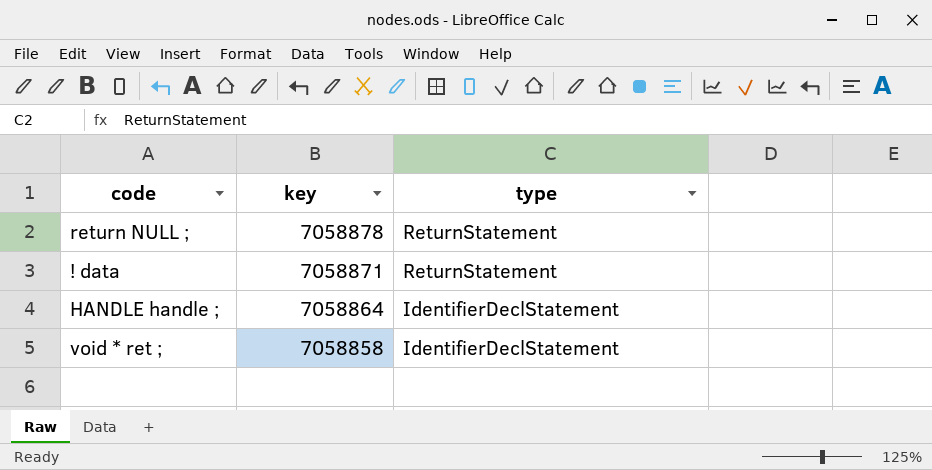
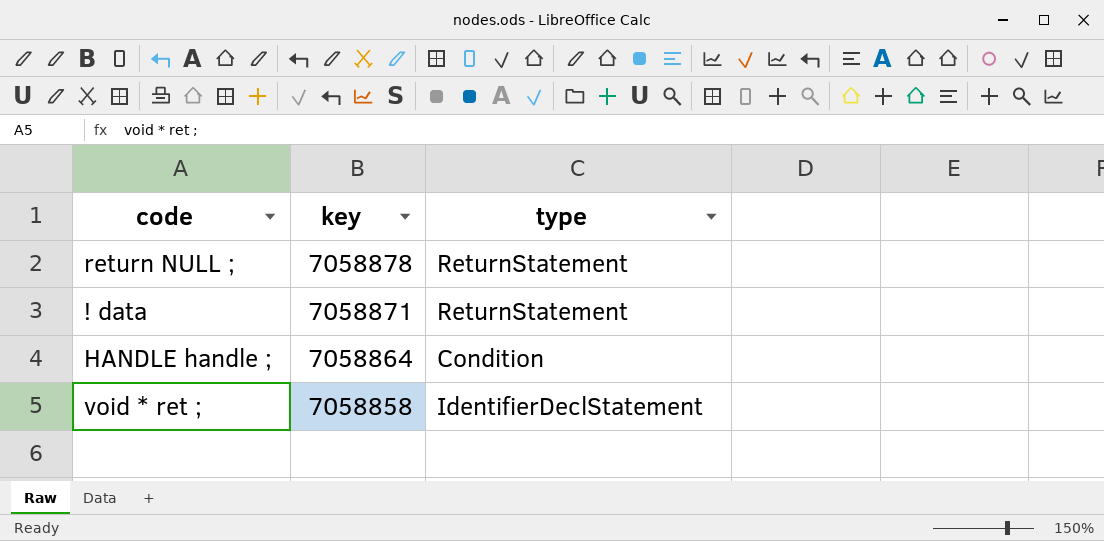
HANDLE handle ; | type: IdentifierDeclStatement -> Condition

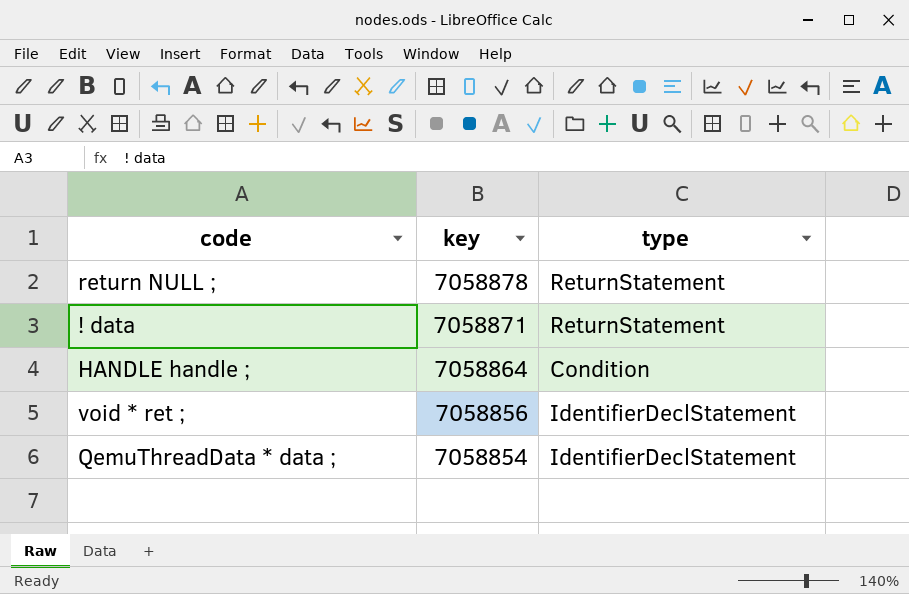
void * ret ; | key: 7058858 -> 7058856
row QemuThreadData * data ;: none -> 7058854 | IdentifierDeclStatement

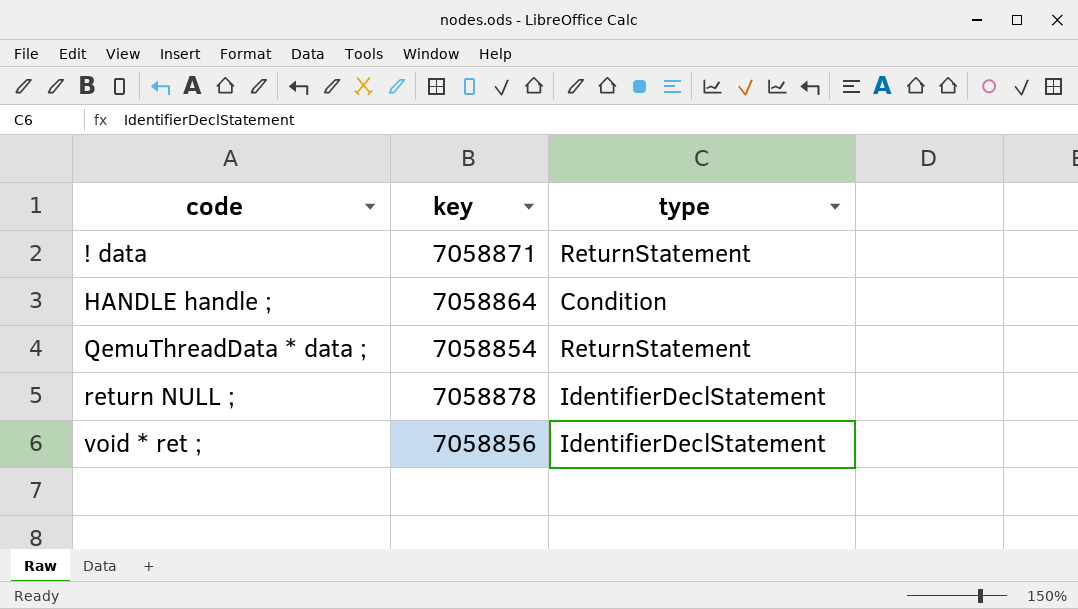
row order: key descending -> code ascending
QemuThreadData * data ; | type: IdentifierDeclStatement -> ReturnStatement
return NULL ; | type: ReturnStatement -> IdentifierDeclStatement

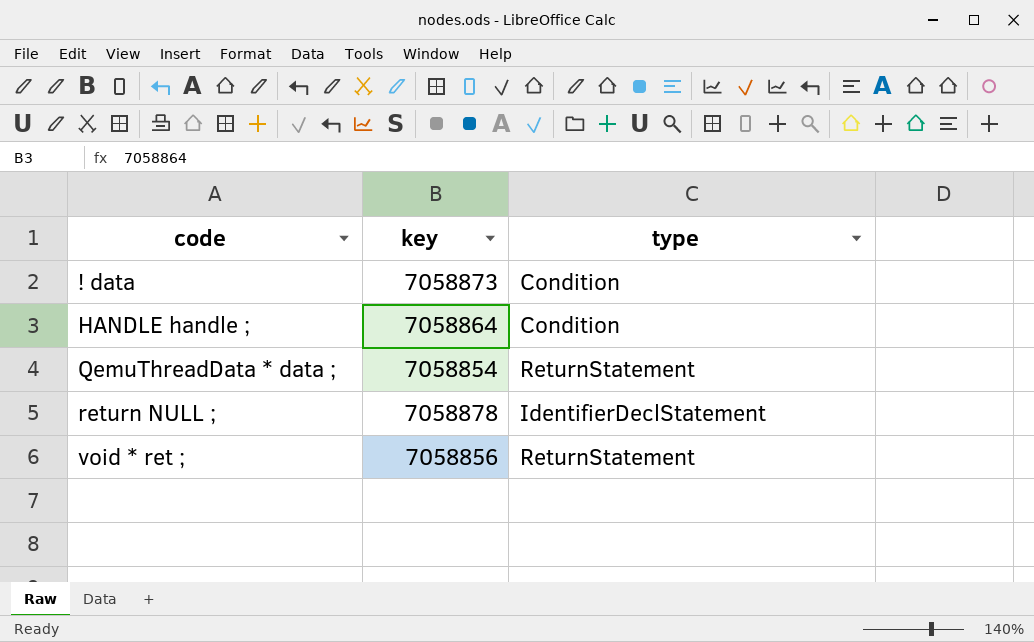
! data | key: 7058871 -> 7058873
! data | type: ReturnStatement -> Condition
void * ret ; | type: IdentifierDeclStatement -> ReturnStatement

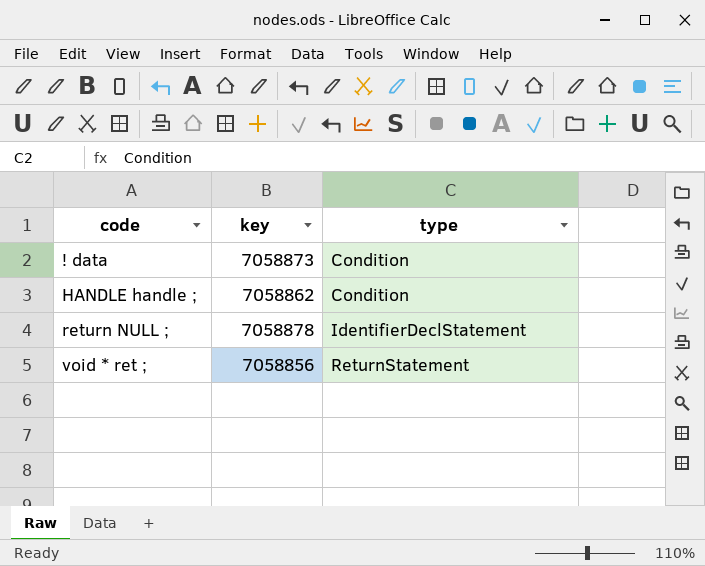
row QemuThreadData * data ;: 7058854 | ReturnStatement -> none
HANDLE handle ; | key: 7058864 -> 7058862

